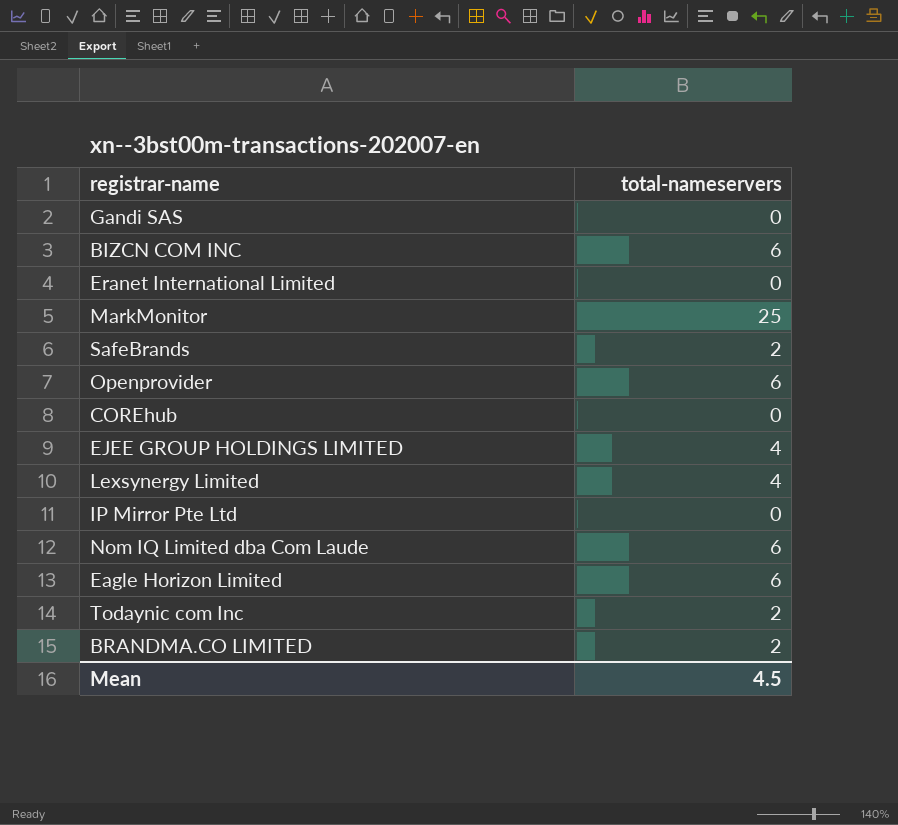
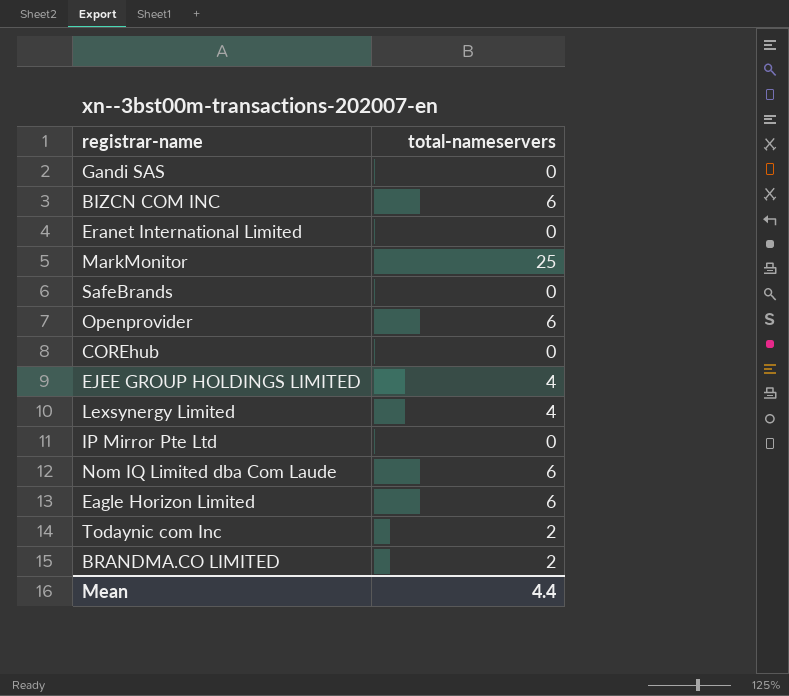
SafeBrands | total-nameservers: 2 -> 0
Mean | total-nameservers: 4.5 -> 4.4

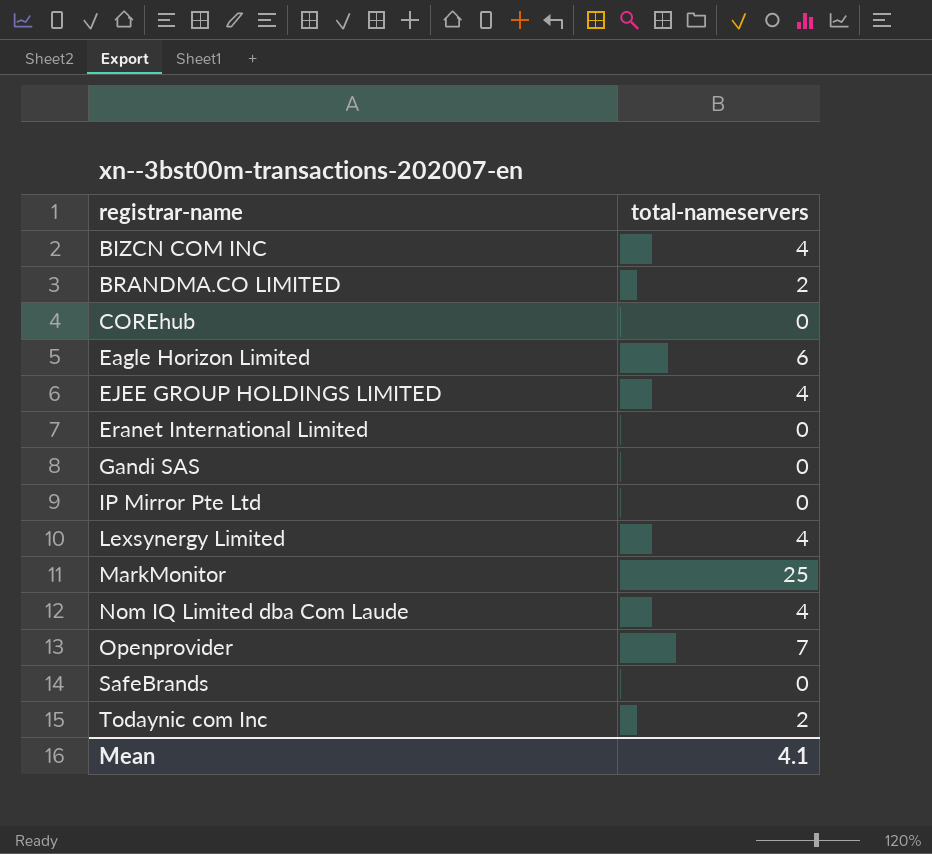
row order: none -> registrar-name ascending
BIZCN COM INC | total-nameservers: 6 -> 4
Nom IQ Limited dba Com Laude | total-nameservers: 6 -> 4
Openprovider | total-nameservers: 6 -> 7
Mean | total-nameservers: 4.4 -> 4.1

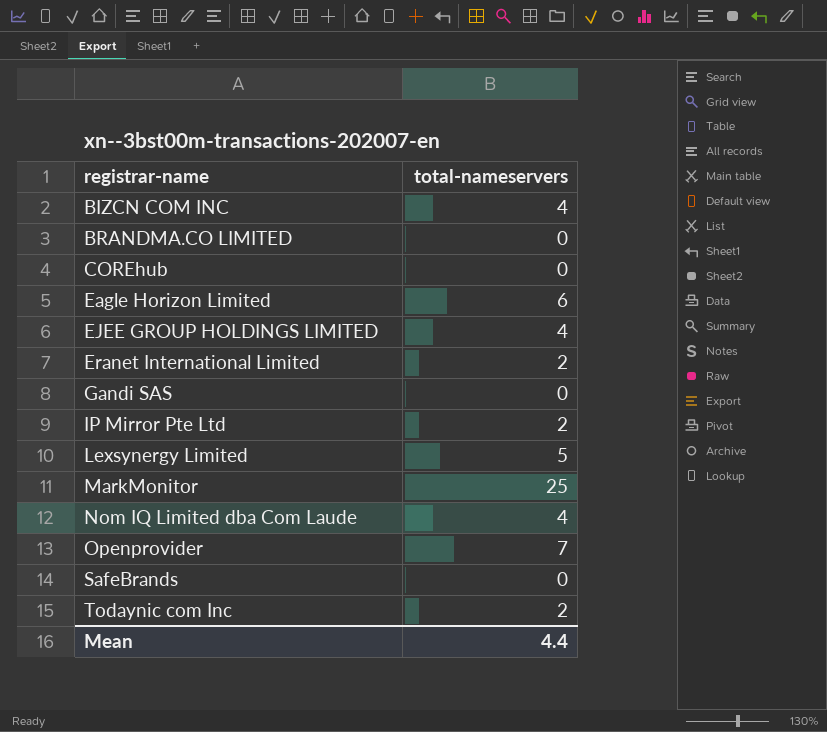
BRANDMA.CO LIMITED | total-nameservers: 2 -> 0
Eranet International Limited | total-nameservers: 0 -> 2
IP Mirror Pte Ltd | total-nameservers: 0 -> 2
Lexsynergy Limited | total-nameservers: 4 -> 5
Mean | total-nameservers: 4.1 -> 4.4

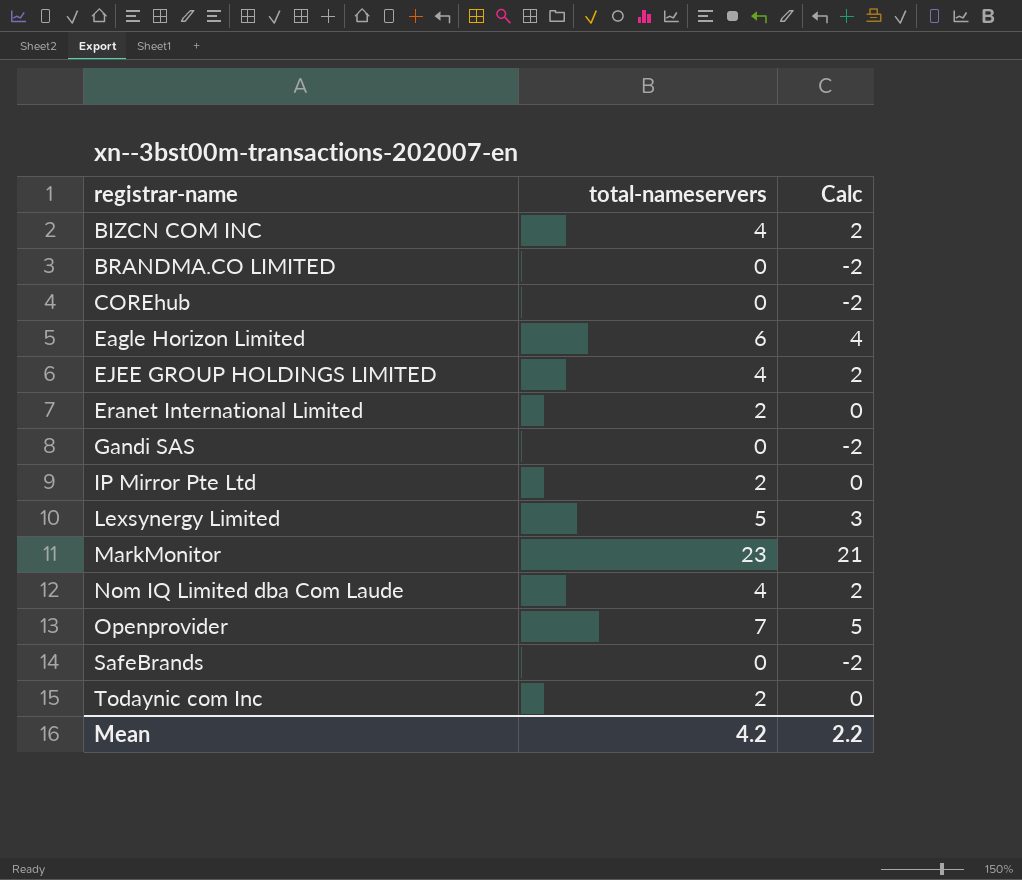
column Calc | formula: none -> [total-nameservers] - 2
MarkMonitor | total-nameservers: 25 -> 23
Mean | total-nameservers: 4.4 -> 4.2

